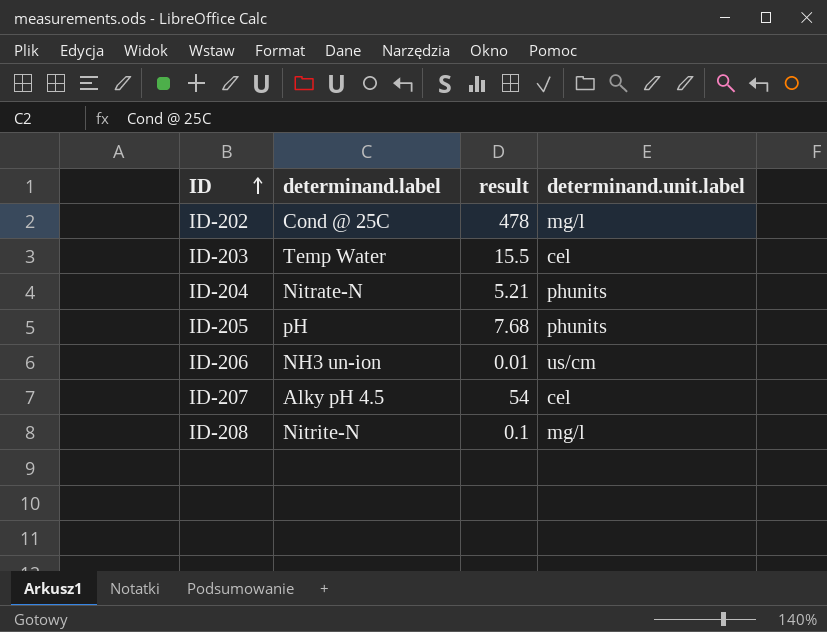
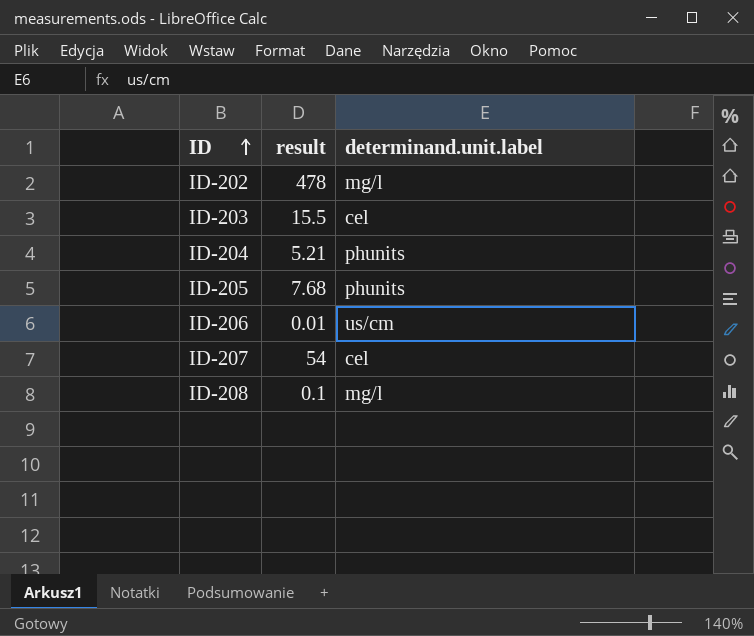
column determinand.label | position: 2 -> none

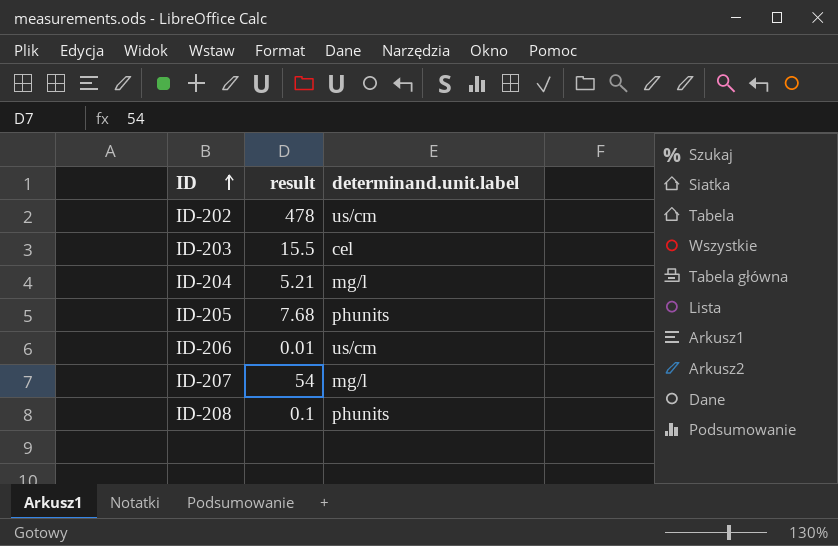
ID-202 | determinand.unit.label: mg/l -> us/cm
ID-204 | determinand.unit.label: phunits -> mg/l
ID-207 | determinand.unit.label: cel -> mg/l
ID-208 | determinand.unit.label: mg/l -> phunits

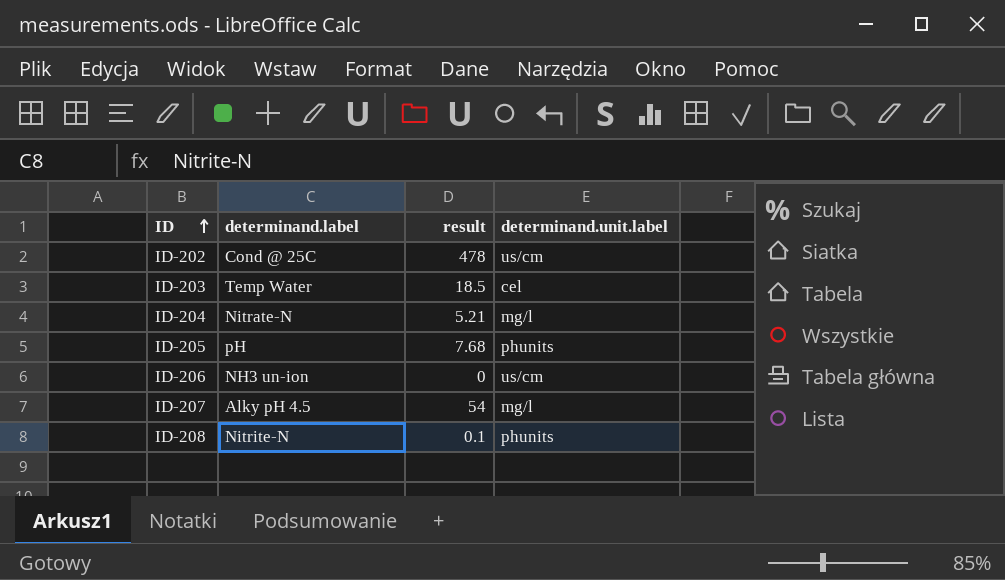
column determinand.label | position: none -> 2
ID-203 | result: 15.5 -> 18.5
ID-206 | result: 0.01 -> 0

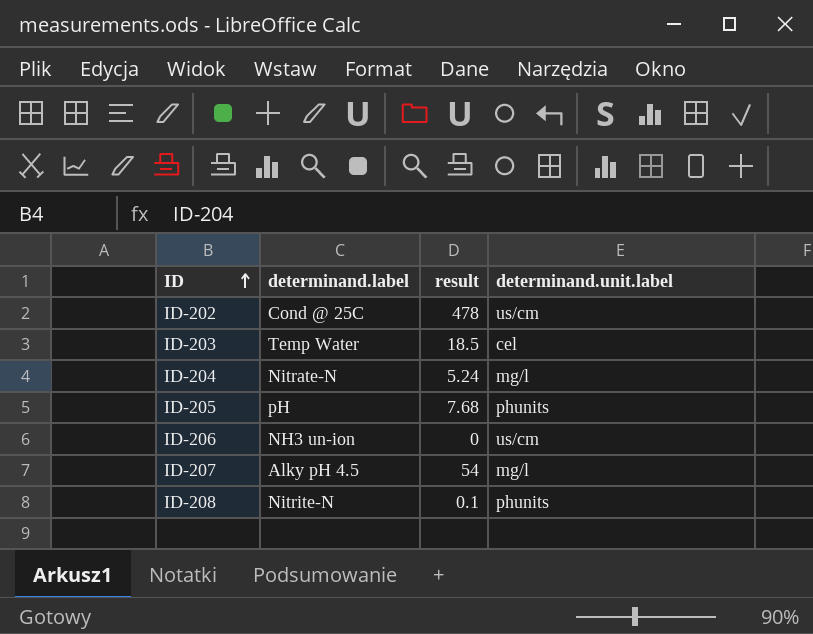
ID-204 | result: 5.21 -> 5.24

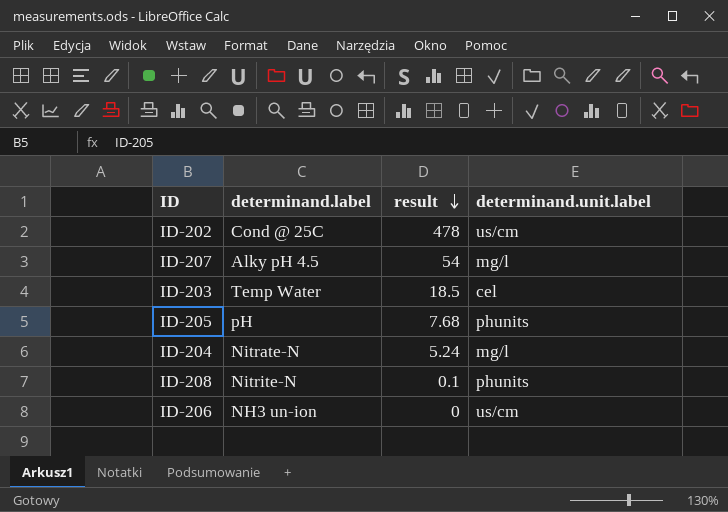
row order: ID ascending -> result descending

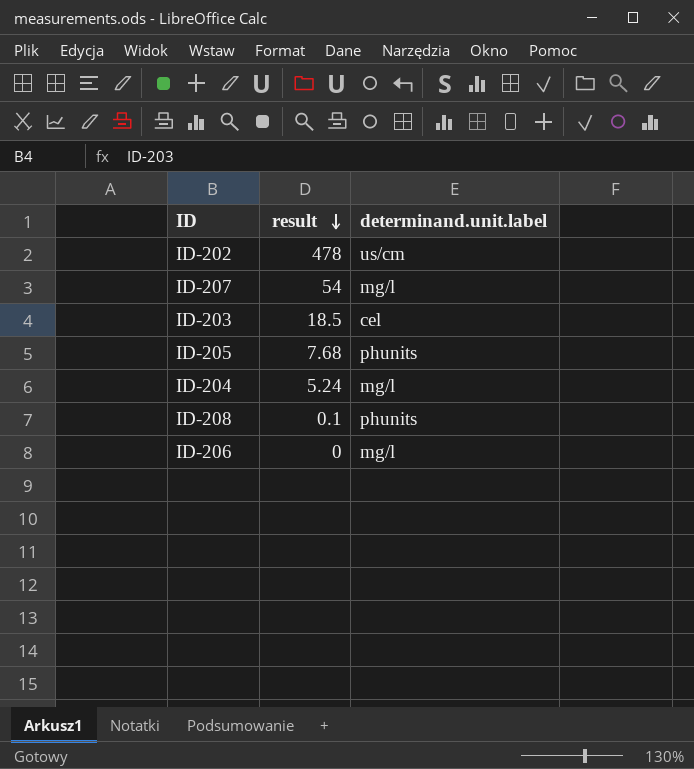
column determinand.label | position: 2 -> none
ID-206 | determinand.unit.label: us/cm -> mg/l

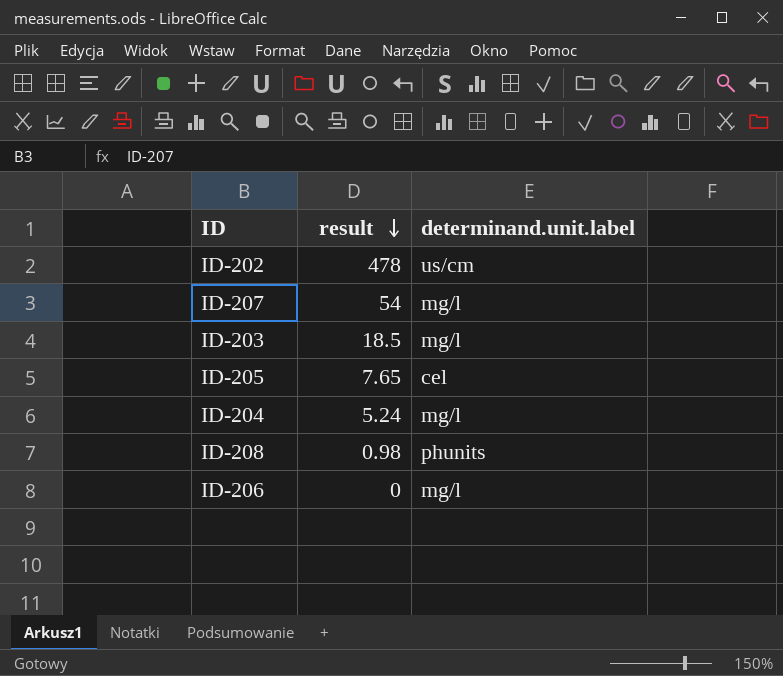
ID-203 | determinand.unit.label: cel -> mg/l
ID-205 | result: 7.68 -> 7.65
ID-205 | determinand.unit.label: phunits -> cel
ID-208 | result: 0.1 -> 0.98

